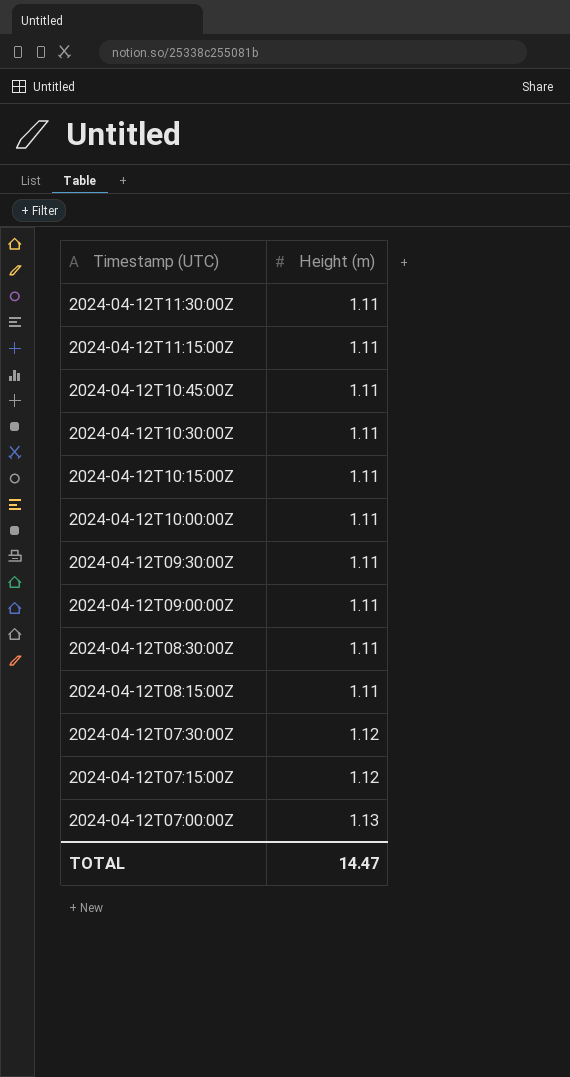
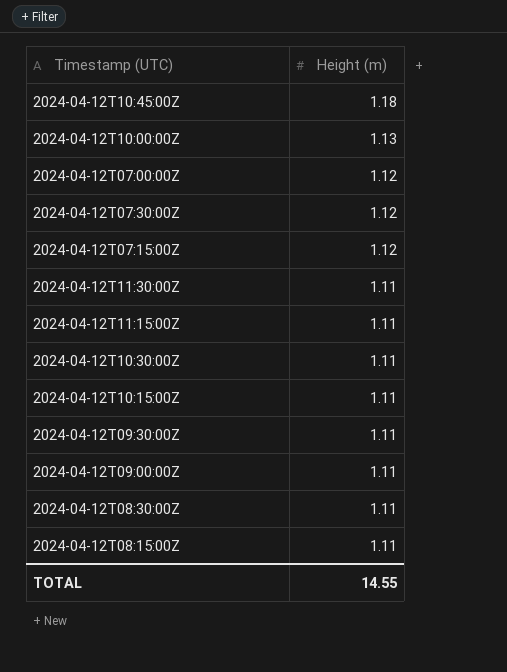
row order: Timestamp (UTC) descending -> Height (m) descending
2024-04-12T10:45:00Z | Height (m): 1.11 -> 1.18
2024-04-12T10:00:00Z | Height (m): 1.11 -> 1.13
2024-04-12T07:00:00Z | Height (m): 1.13 -> 1.12
TOTAL | Height (m): 14.47 -> 14.55

